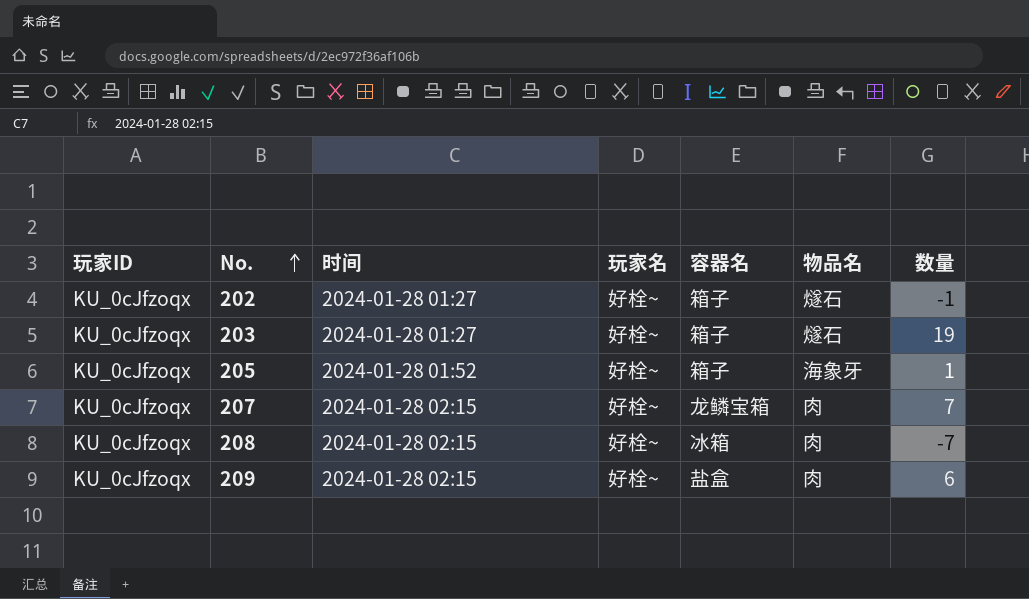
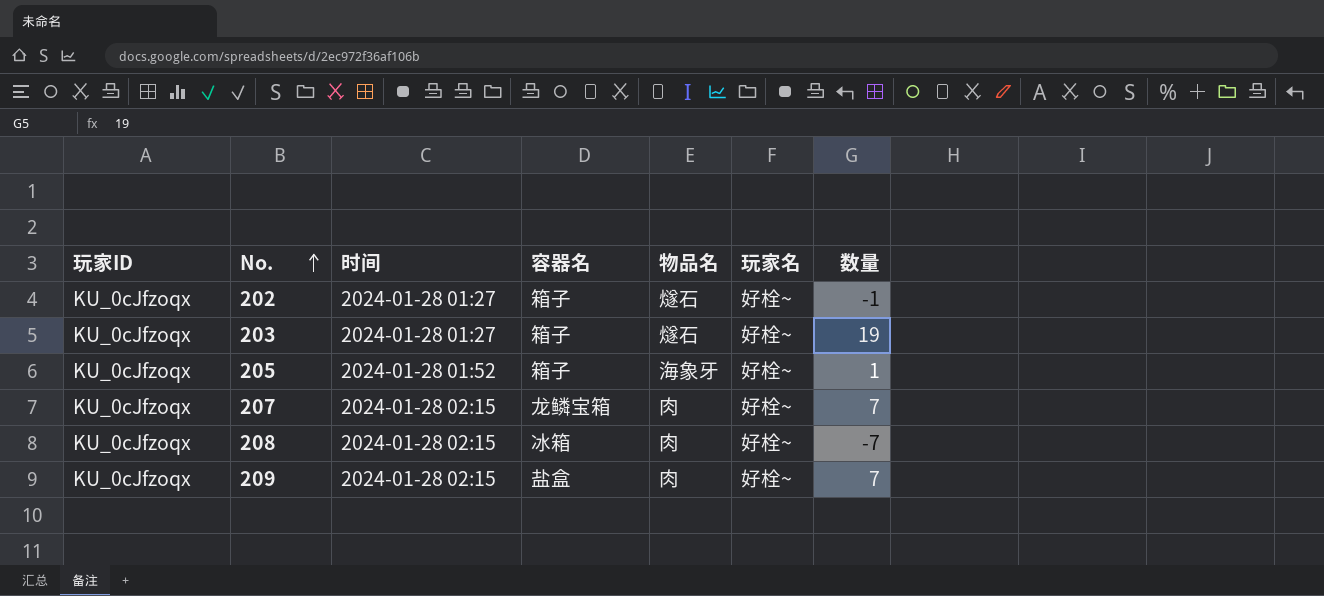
column 玩家名 | position: 4 -> 6
209 | 数量: 6 -> 7

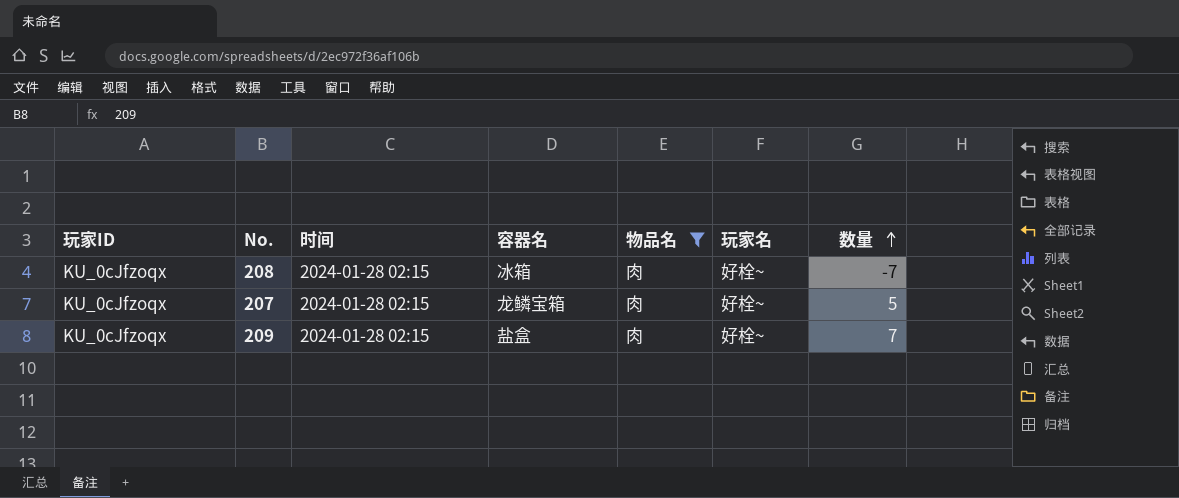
filter: none -> 物品名 = 肉
row order: No. ascending -> 数量 ascending
207 | 数量: 7 -> 5

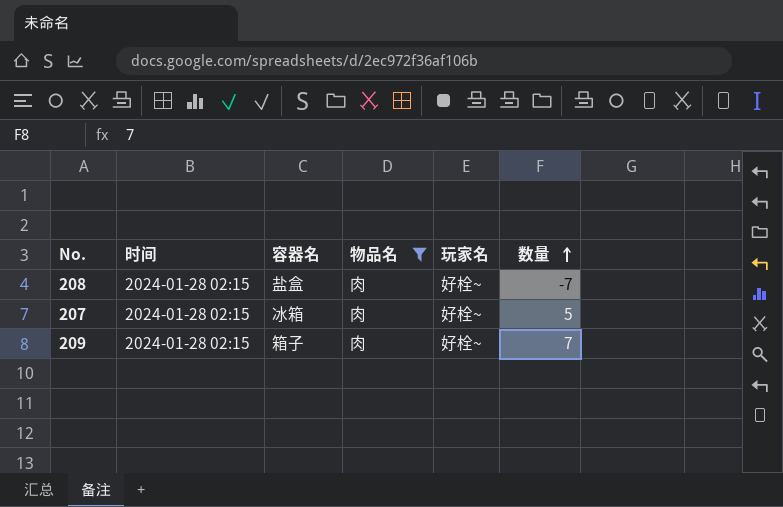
column 玩家ID | position: 1 -> none
208 | 容器名: 冰箱 -> 盐盒
207 | 容器名: 龙鳞宝箱 -> 冰箱
209 | 容器名: 盐盒 -> 箱子

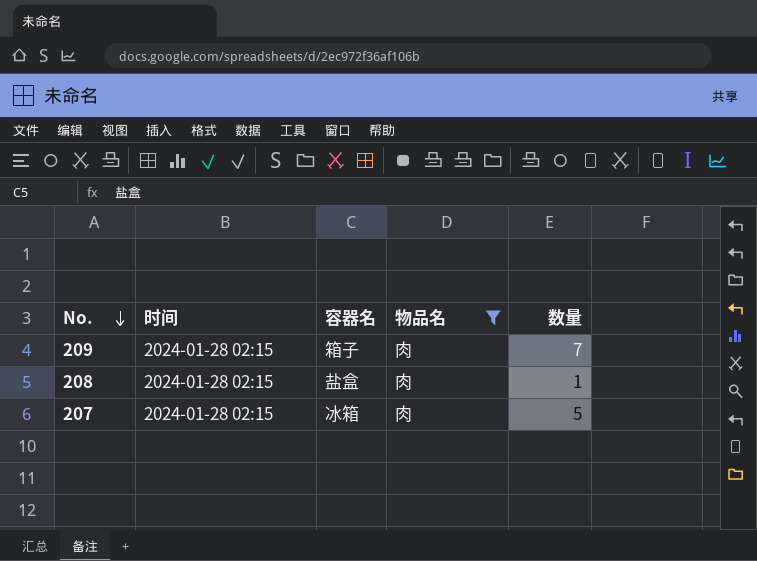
row order: 数量 ascending -> No. descending
column 玩家名 | position: 5 -> none
208 | 数量: -7 -> 1

